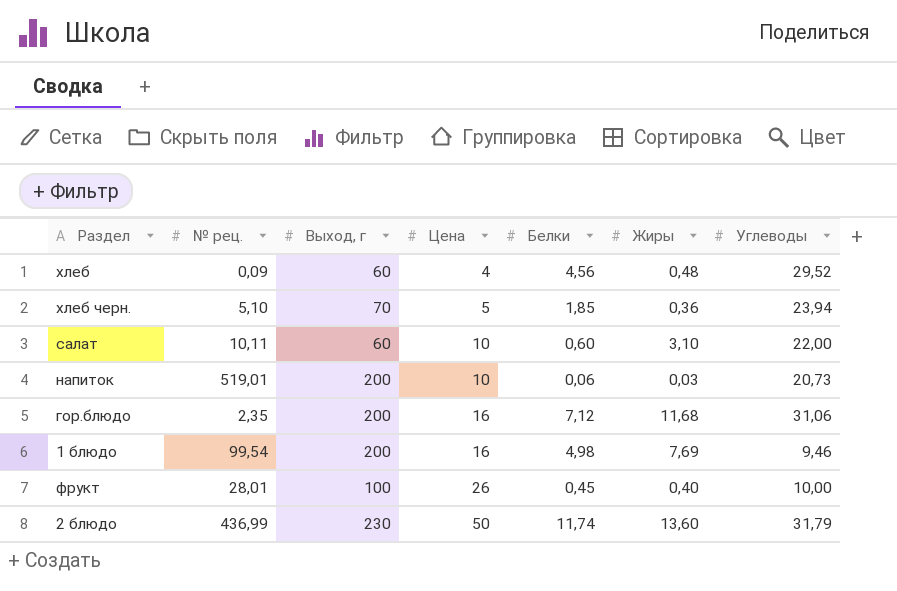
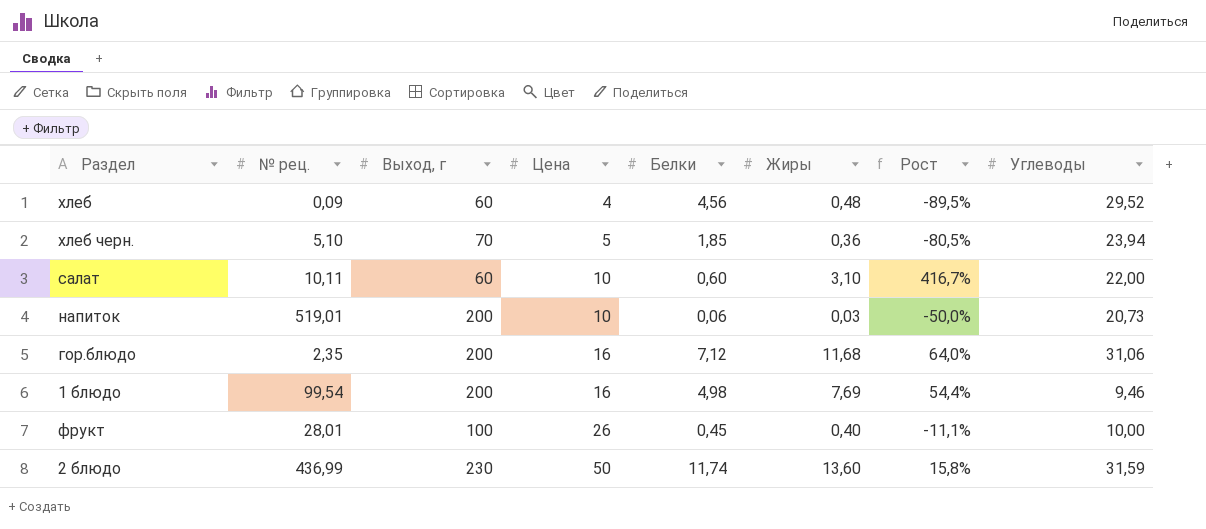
column Рост | formula: none -> ([Жиры] - [Белки]) / [Белки]
2 блюдо | Углеводы: 31,79 -> 31,59

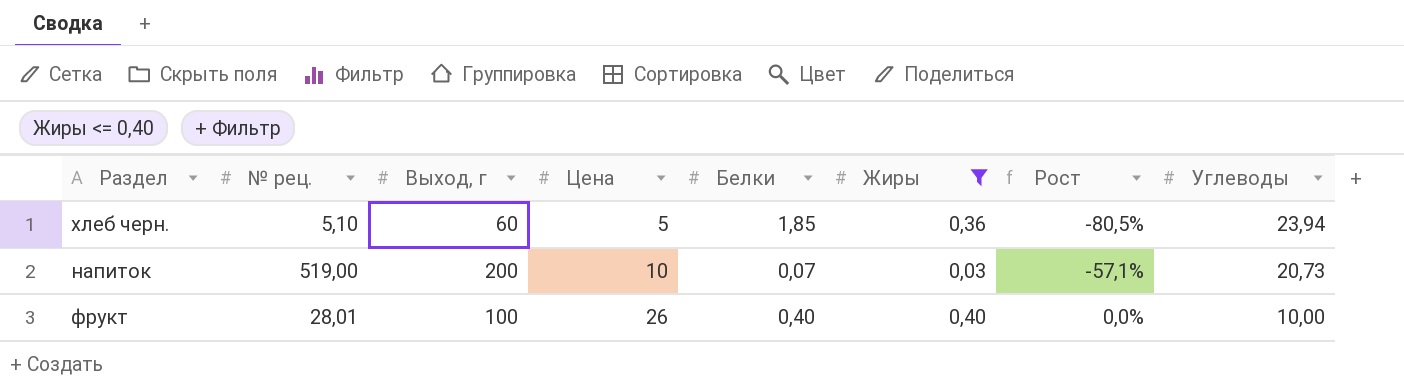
filter: none -> Жиры <= 0,40
хлеб черн. | Выход, г: 70 -> 60
напиток | № рец.: 519,01 -> 519,00
напиток | Белки: 0,06 -> 0,07
напиток | Рост: -50,0% -> -57,1%
фрукт | Белки: 0,45 -> 0,40
фрукт | Рост: -11,1% -> 0,0%

